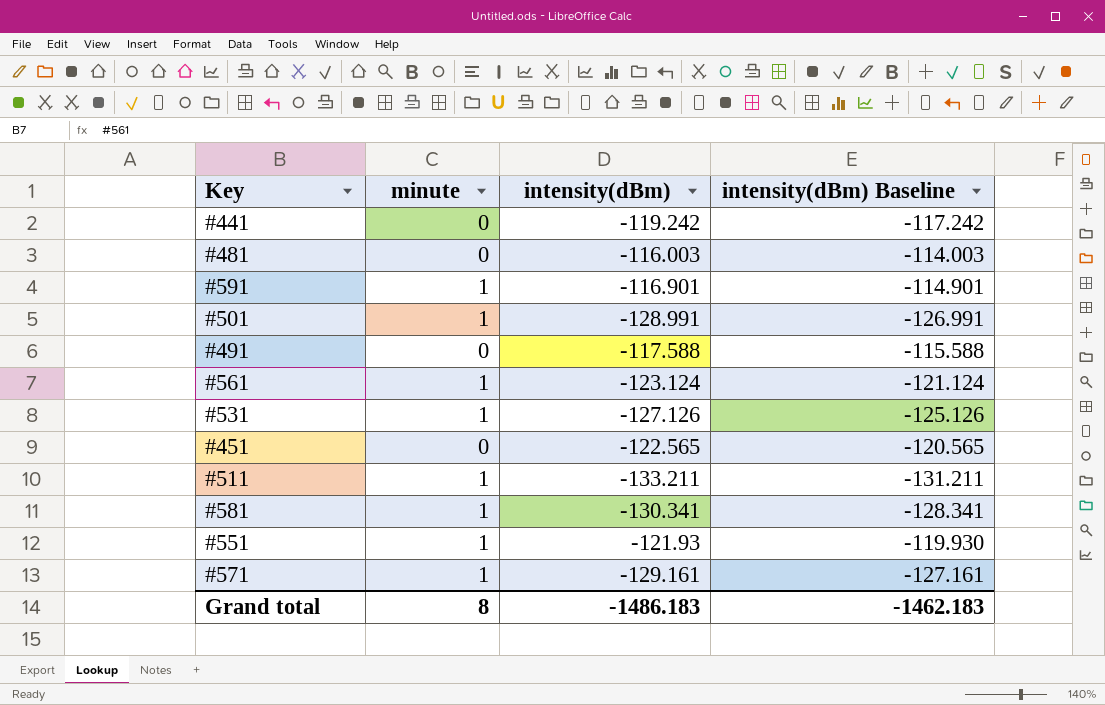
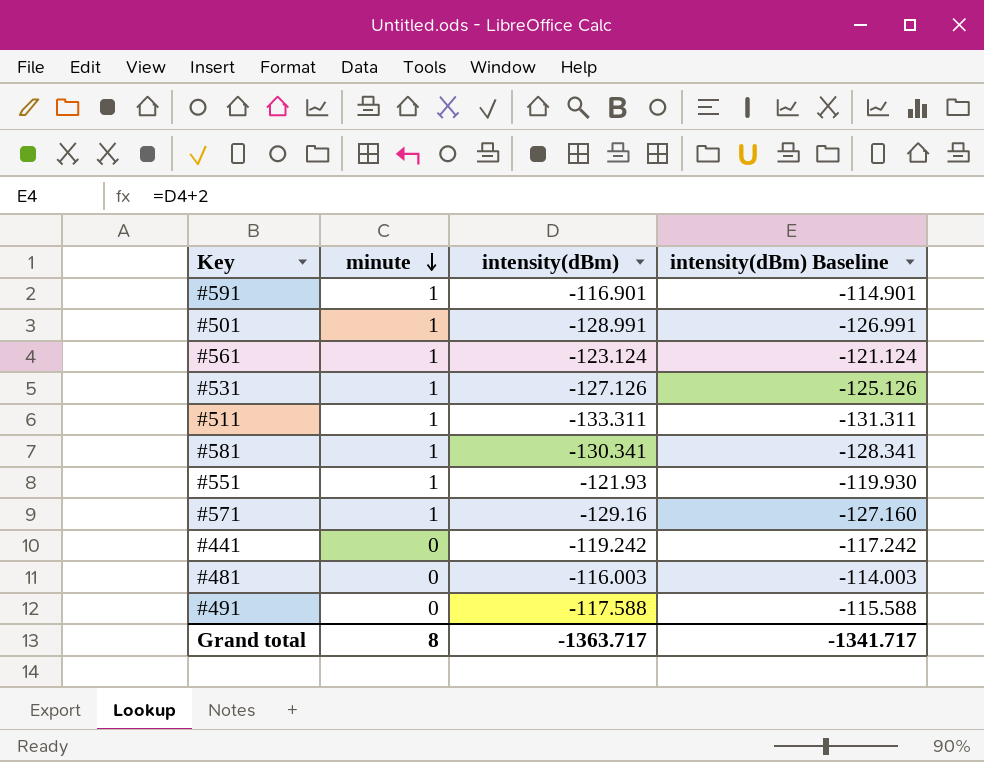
row order: none -> minute descending
row #451: 0 | -122.565 | -120.565 -> none
#511 | intensity(dBm): -133.211 -> -133.311
#511 | intensity(dBm) Baseline: -131.211 -> -131.311
#571 | intensity(dBm): -129.161 -> -129.16
#571 | intensity(dBm) Baseline: -127.161 -> -127.160
Grand total | intensity(dBm): -1486.183 -> -1363.717
Grand total | intensity(dBm) Baseline: -1462.183 -> -1341.717

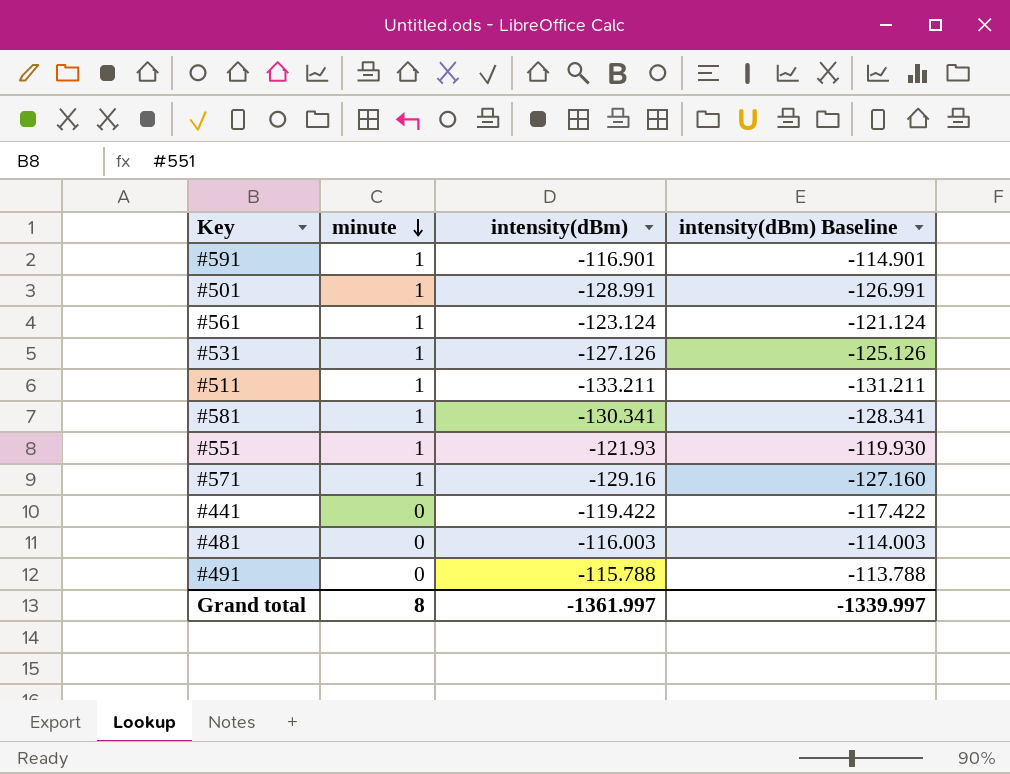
#511 | intensity(dBm): -133.311 -> -133.211
#511 | intensity(dBm) Baseline: -131.311 -> -131.211
#441 | intensity(dBm): -119.242 -> -119.422
#441 | intensity(dBm) Baseline: -117.242 -> -117.422
#491 | intensity(dBm): -117.588 -> -115.788
#491 | intensity(dBm) Baseline: -115.588 -> -113.788
Grand total | intensity(dBm): -1363.717 -> -1361.997
Grand total | intensity(dBm) Baseline: -1341.717 -> -1339.997

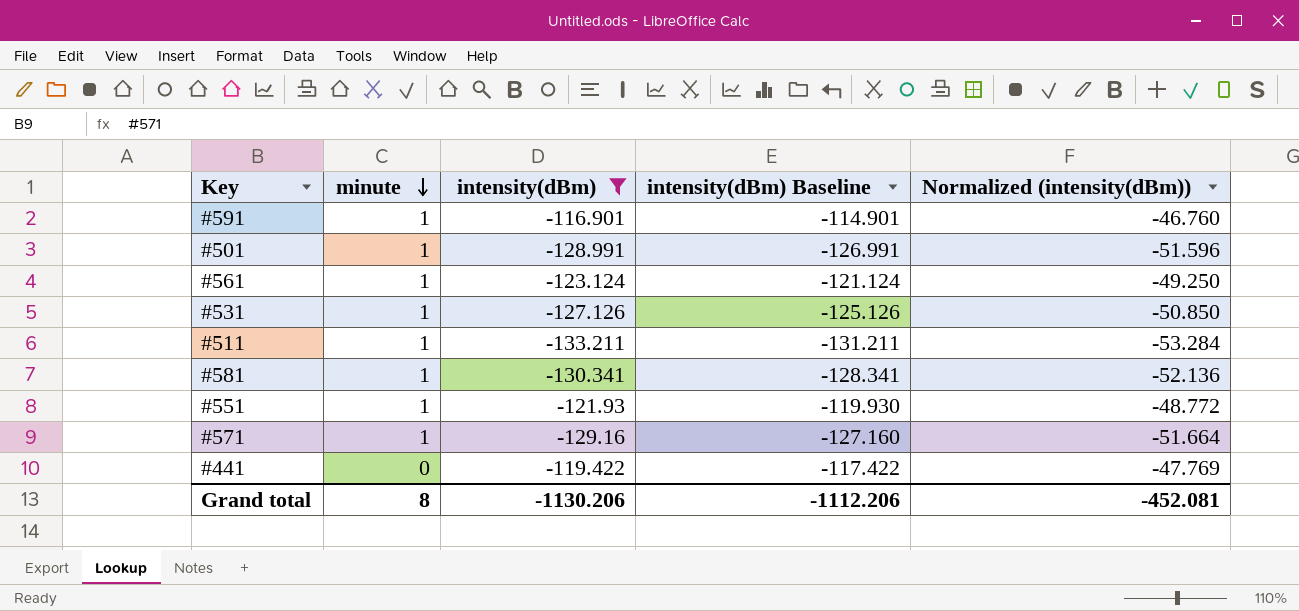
filter: none -> intensity(dBm) <= -116.901
column Normalized (intensity(dBm)) | formula: none -> [intensity(dBm)] * 0.4
Grand total | intensity(dBm): -1361.997 -> -1130.206
Grand total | intensity(dBm) Baseline: -1339.997 -> -1112.206

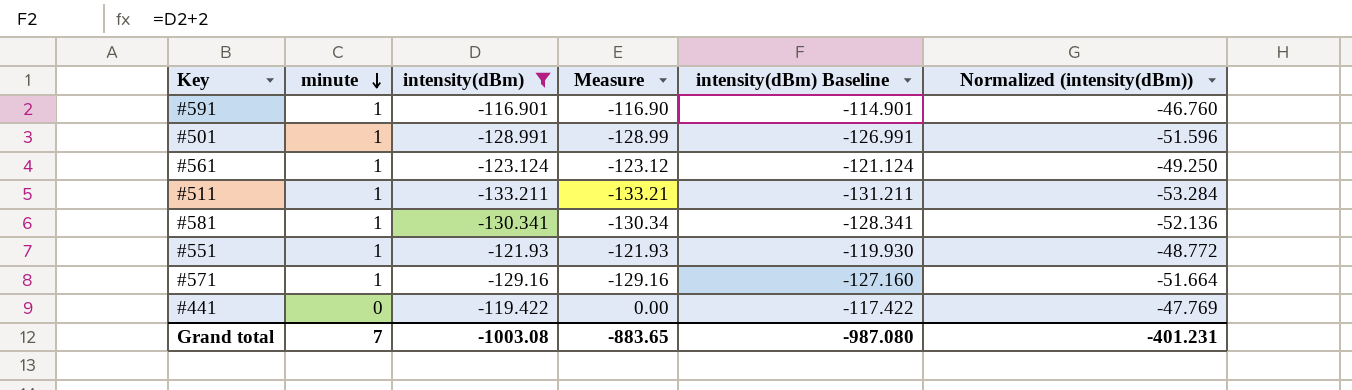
column Measure | formula: none -> [minute] * [intensity(dBm)]
row #531: 1 | -127.126 | -125.126 | -50.850 -> none
Grand total | minute: 8 -> 7
Grand total | intensity(dBm): -1130.206 -> -1003.08
Grand total | intensity(dBm) Baseline: -1112.206 -> -987.080
Grand total | Normalized (intensity(dBm)): -452.081 -> -401.231

